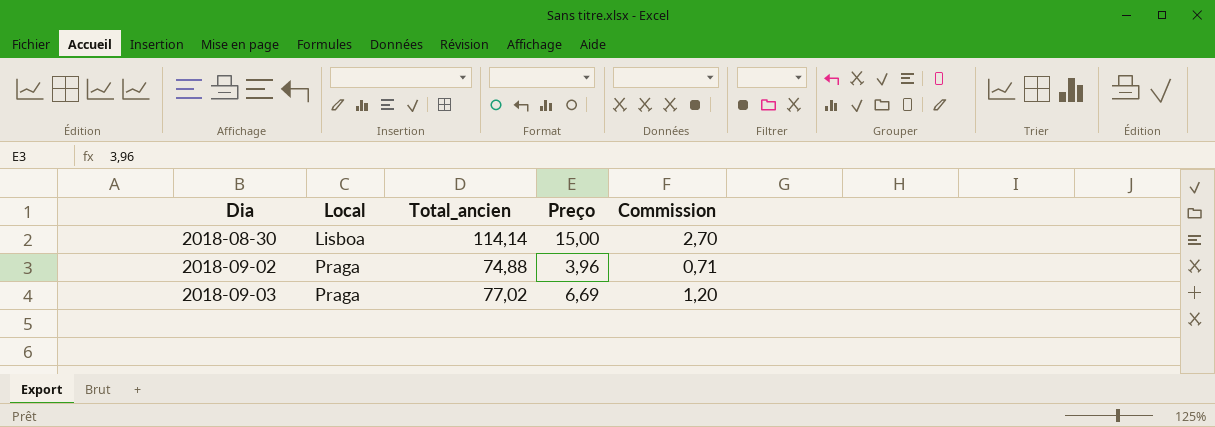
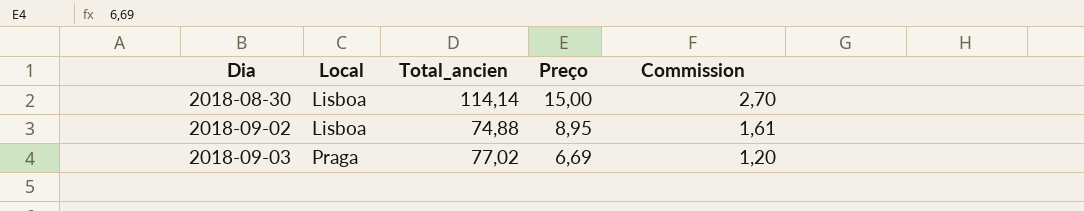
2018-09-02 | Local: Praga -> Lisboa
2018-09-02 | Preço: 3,96 -> 8,95
2018-09-02 | Commission: 0,71 -> 1,61

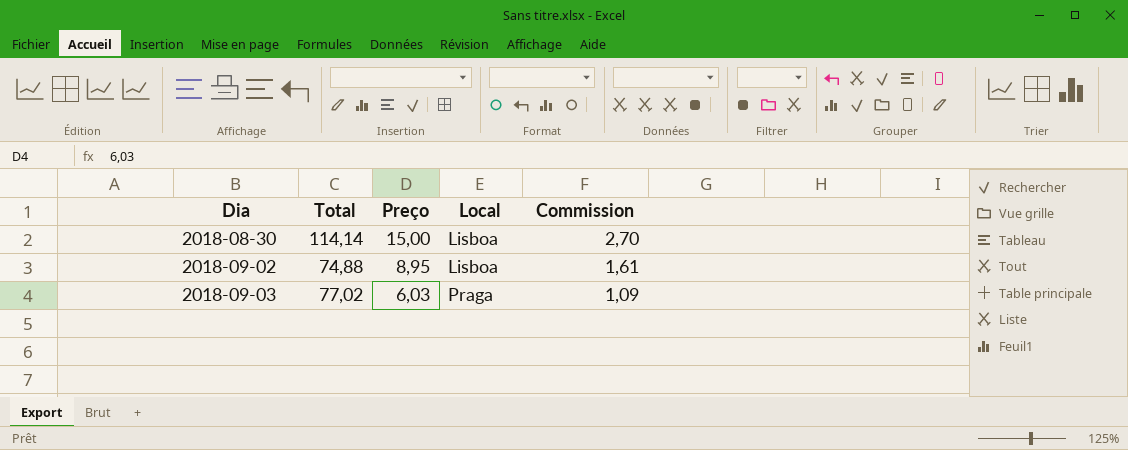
column name: Total_ancien -> Total
column Local | position: 2 -> 4
2018-09-03 | Preço: 6,69 -> 6,03
2018-09-03 | Commission: 1,20 -> 1,09

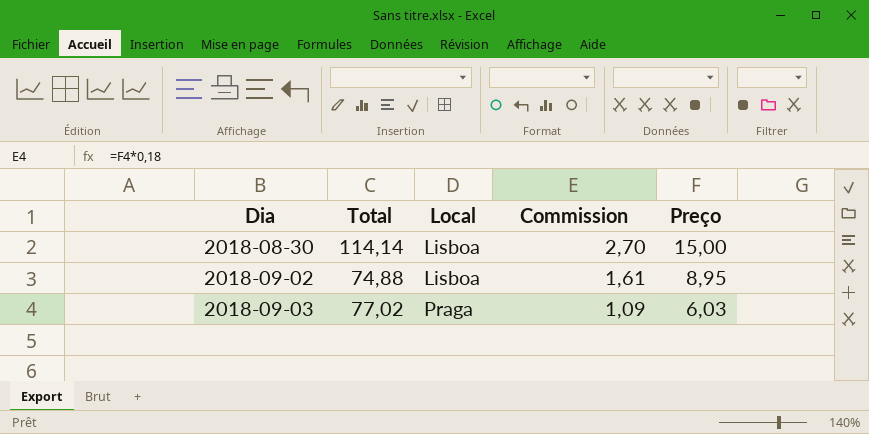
column Preço | position: 3 -> 5

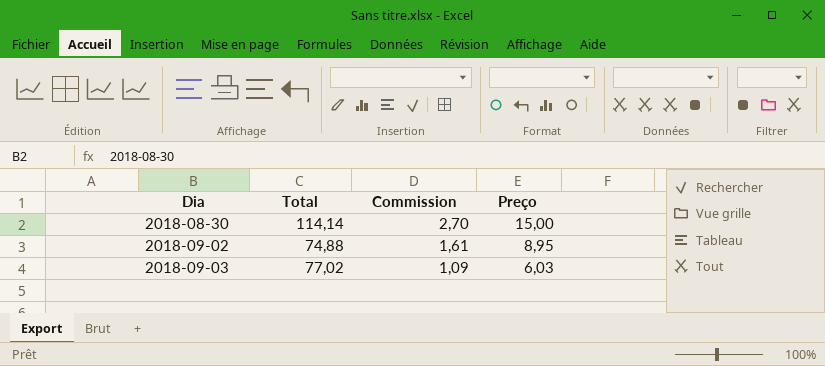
column Local | position: 3 -> none

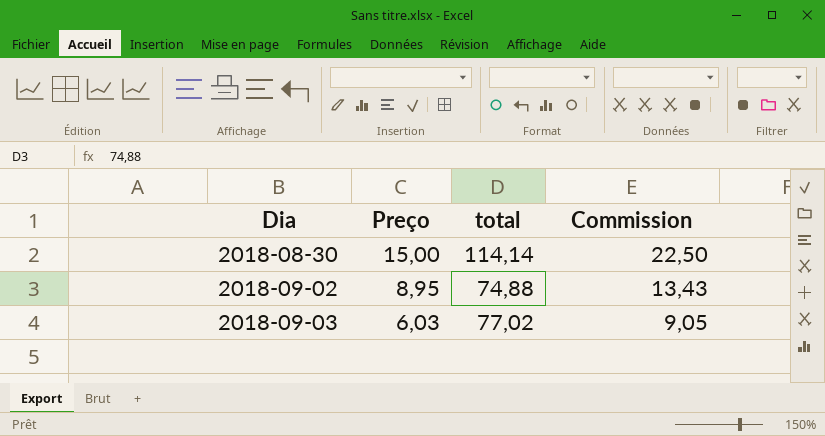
column Preço | position: 4 -> 2
column name: Total -> total
column Commission | formula: [Preço] * 0,18 -> [Preço] * 1,5

